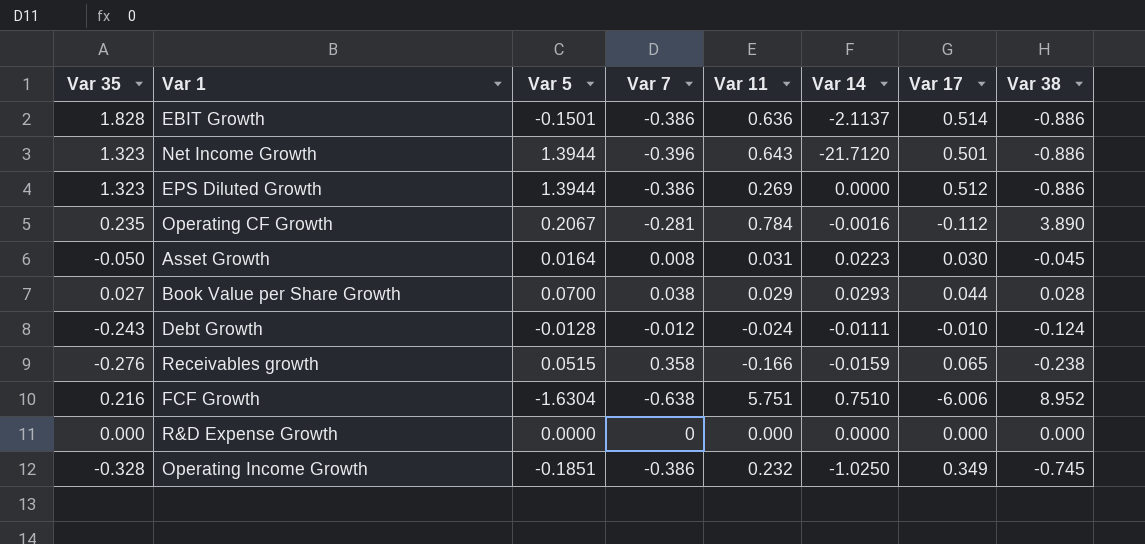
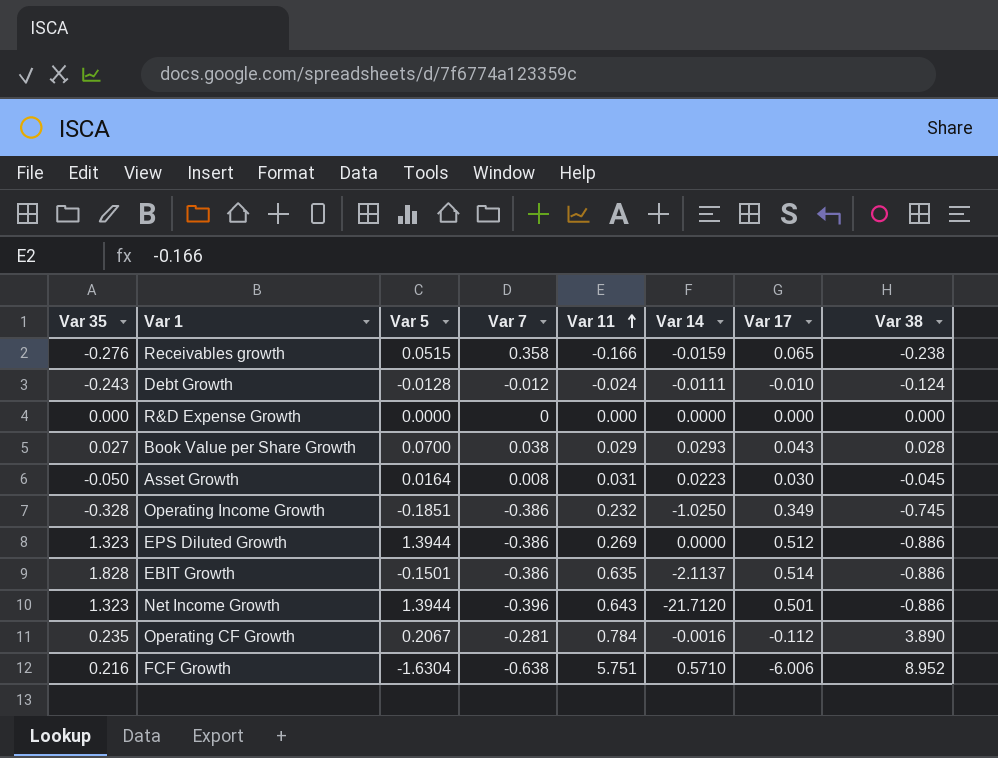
row order: none -> Var 11 ascending
Book Value per Share Growth | Var 17: 0.044 -> 0.043
EBIT Growth | Var 11: 0.636 -> 0.635
FCF Growth | Var 14: 0.7510 -> 0.5710

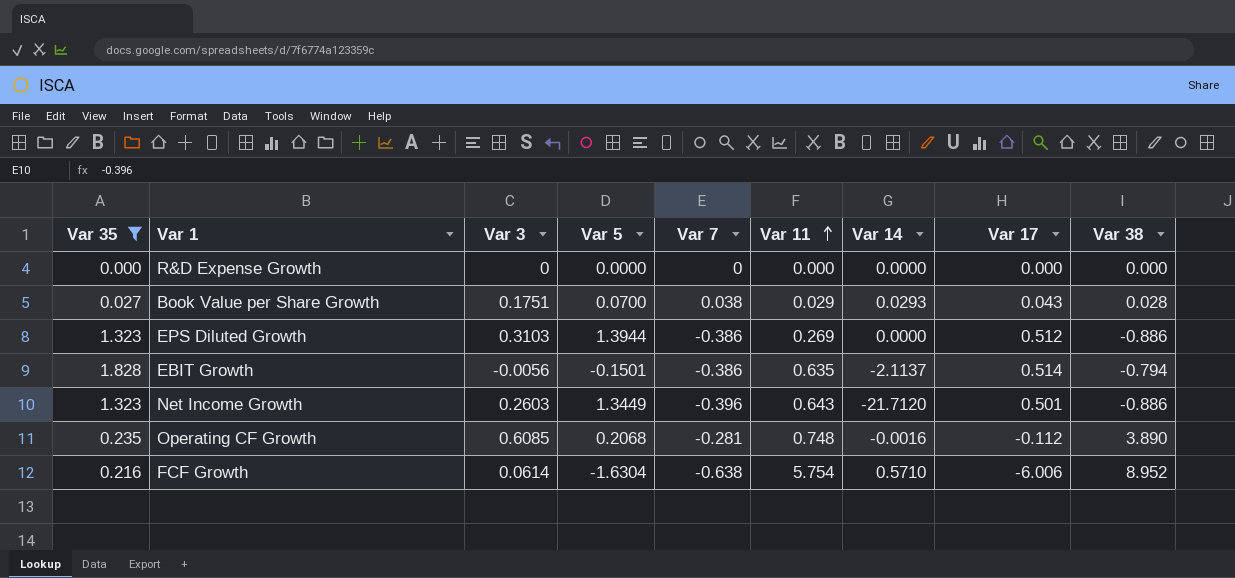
filter: none -> Var 35 >= 0.000
column Var 3 | position: none -> 3
EBIT Growth | Var 38: -0.886 -> -0.794
Net Income Growth | Var 5: 1.3944 -> 1.3449
Operating CF Growth | Var 5: 0.2067 -> 0.2068
Operating CF Growth | Var 11: 0.784 -> 0.748
FCF Growth | Var 11: 5.751 -> 5.754

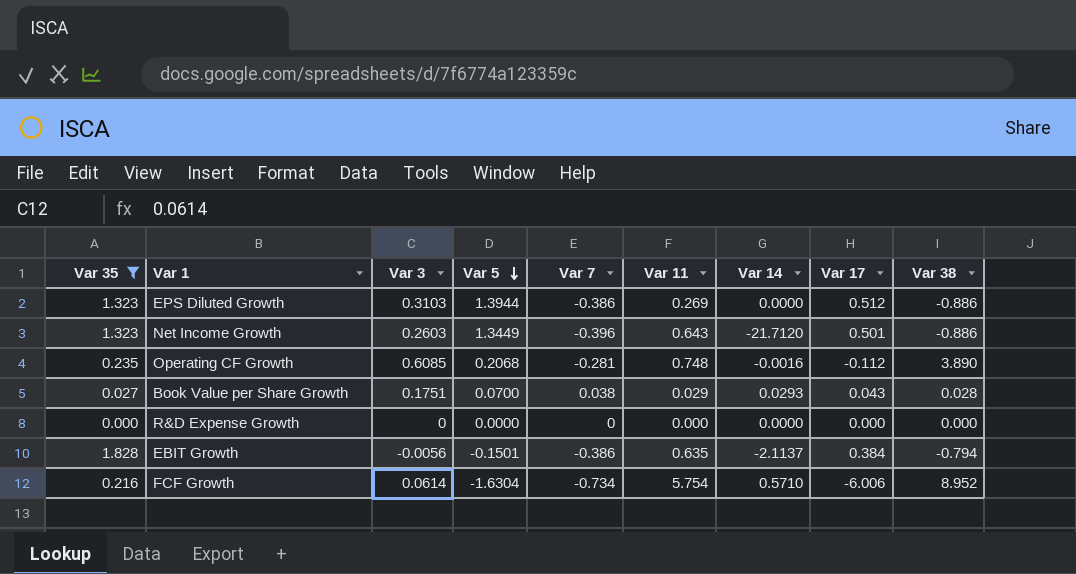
row order: Var 11 ascending -> Var 5 descending
EBIT Growth | Var 17: 0.514 -> 0.384
FCF Growth | Var 7: -0.638 -> -0.734

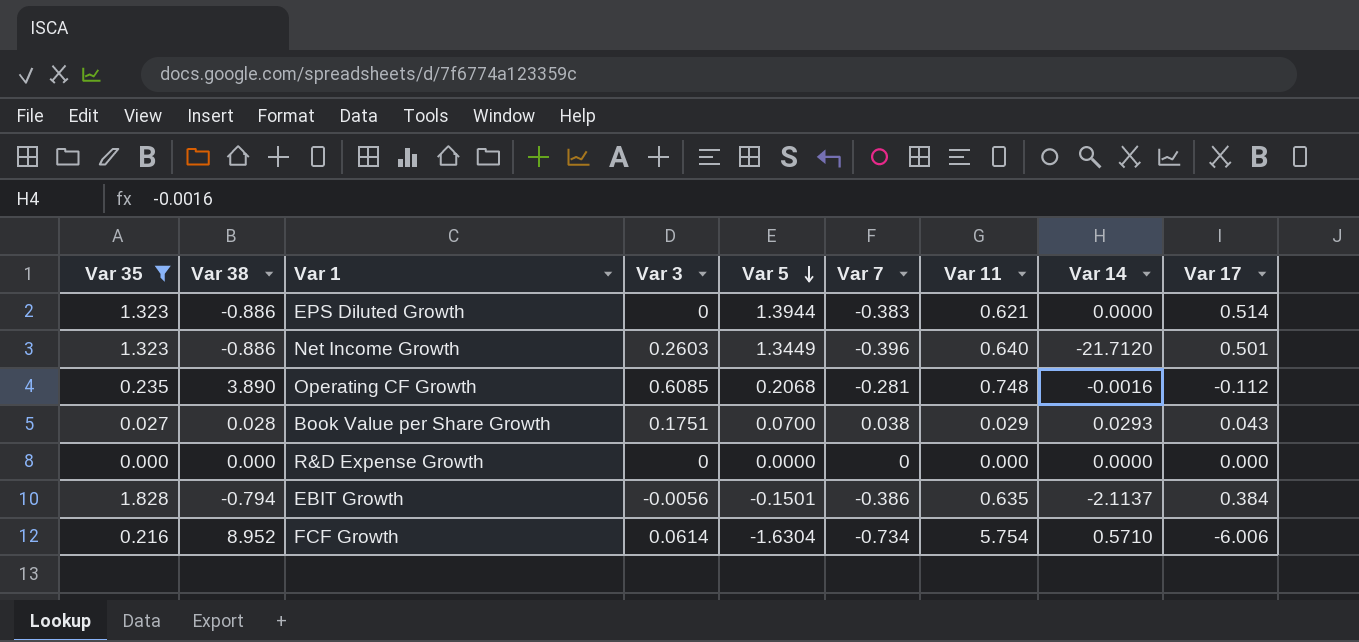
column Var 38 | position: 9 -> 2
EPS Diluted Growth | Var 3: 0.3103 -> 0
EPS Diluted Growth | Var 7: -0.386 -> -0.383
EPS Diluted Growth | Var 11: 0.269 -> 0.621
EPS Diluted Growth | Var 17: 0.512 -> 0.514
Net Income Growth | Var 11: 0.643 -> 0.640

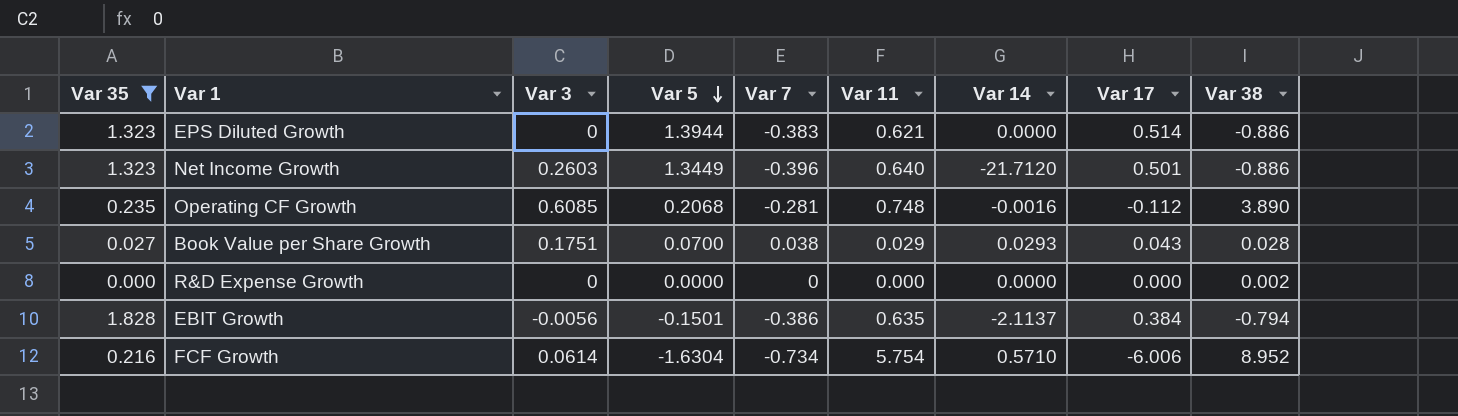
column Var 38 | position: 2 -> 9
R&D Expense Growth | Var 38: 0.000 -> 0.002

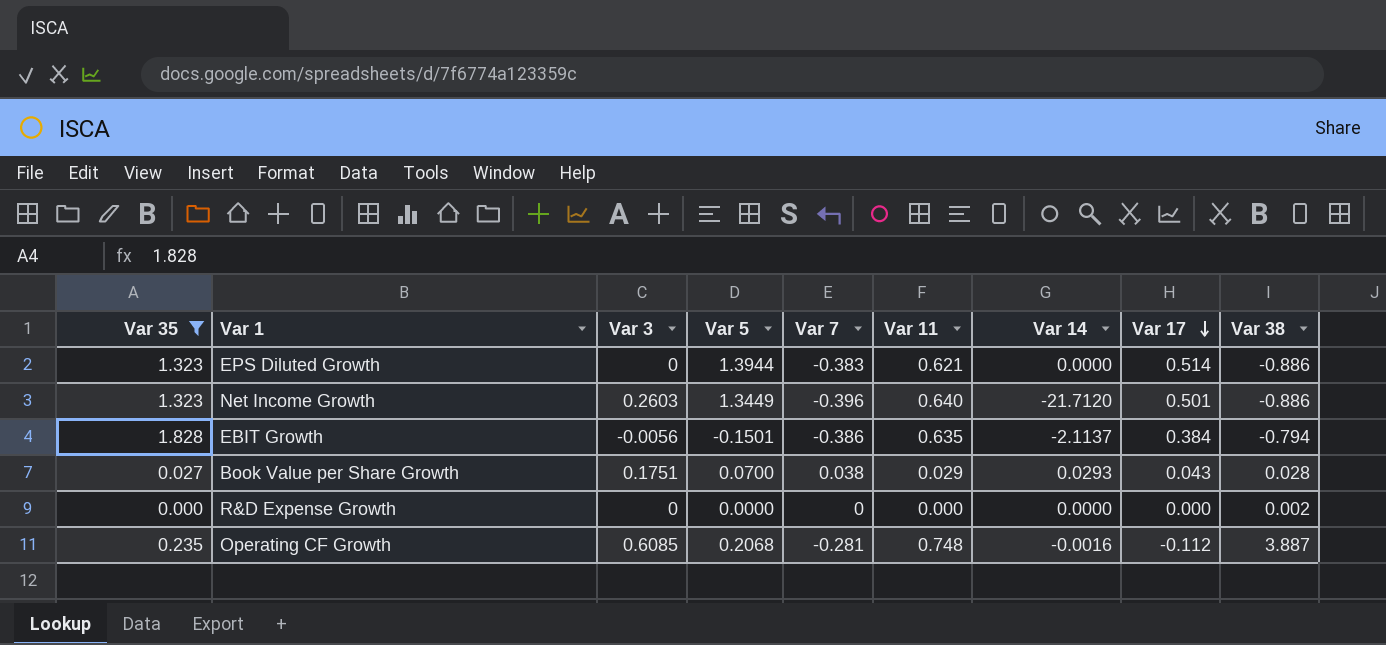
row order: Var 5 descending -> Var 17 descending
row FCF Growth: 0.216 | 0.0614 | -1.6304 | -0.734 | 5.754 | 0.5710 | -6.006 | 8.952 -> none
Operating CF Growth | Var 38: 3.890 -> 3.887

